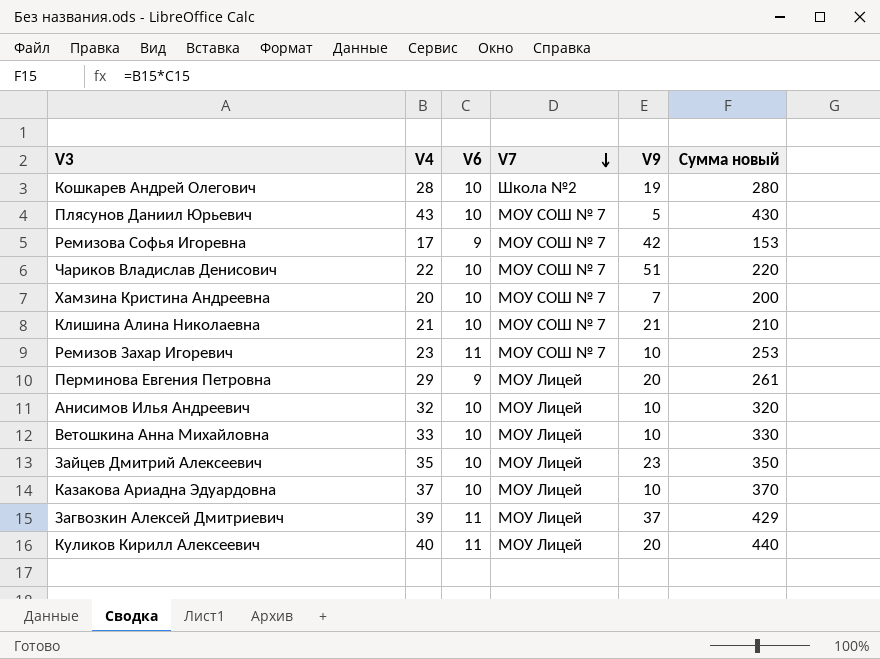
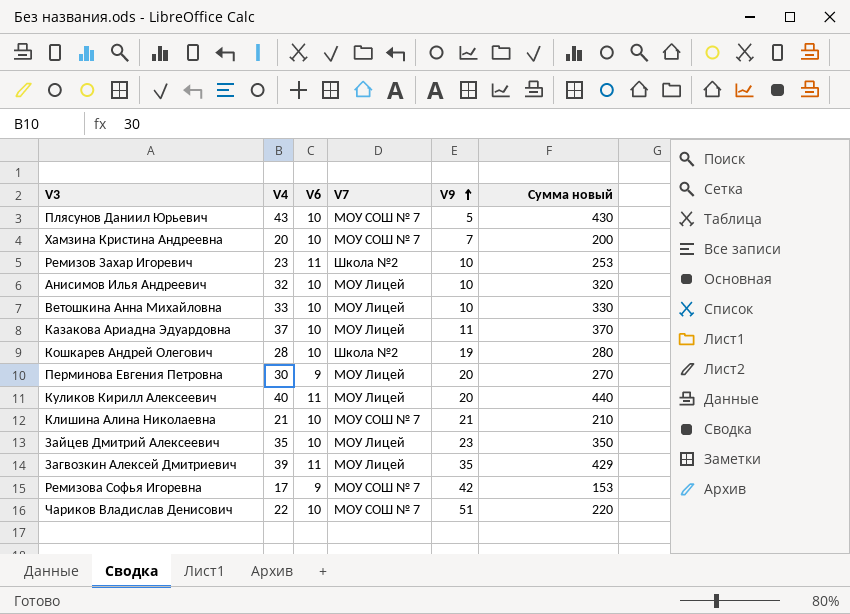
row order: V7 descending -> V9 ascending
Ремизов Захар Игоревич | V7: МОУ СОШ № 7 -> Школа №2
Казакова Ариадна Эдуардовна | V9: 10 -> 11
Перминова Евгения Петровна | V4: 29 -> 30
Перминова Евгения Петровна | Сумма новый: 261 -> 270
Загвозкин Алексей Дмитриевич | V9: 37 -> 35

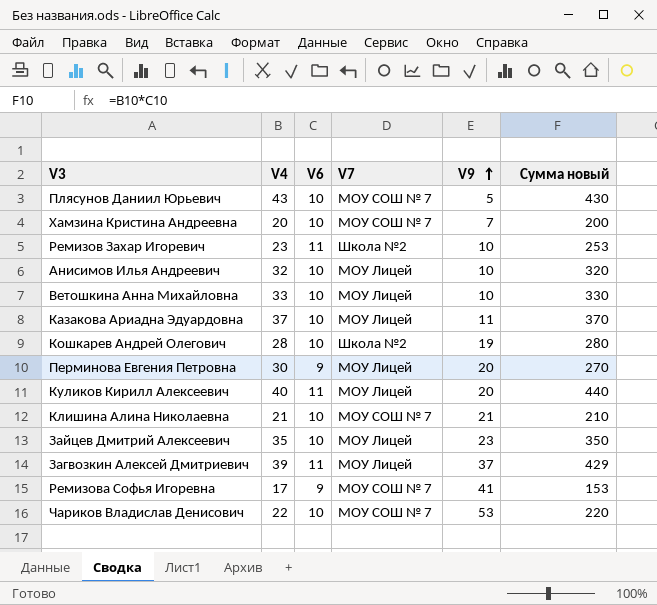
Загвозкин Алексей Дмитриевич | V9: 35 -> 37
Ремизова Софья Игоревна | V9: 42 -> 41
Чариков Владислав Денисович | V9: 51 -> 53

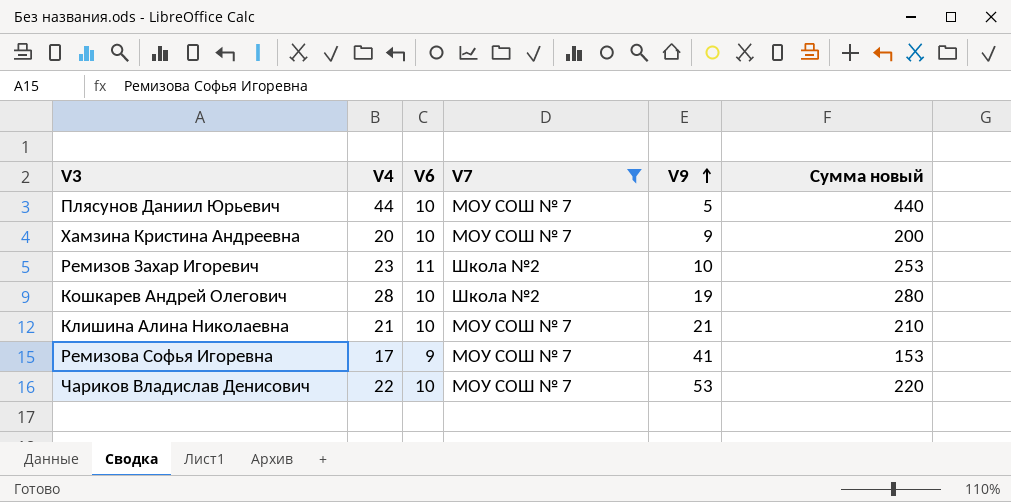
filter: none -> V7 != МОУ Лицей
Плясунов Даниил Юрьевич | V4: 43 -> 44
Плясунов Даниил Юрьевич | Сумма новый: 430 -> 440
Хамзина Кристина Андреевна | V9: 7 -> 9

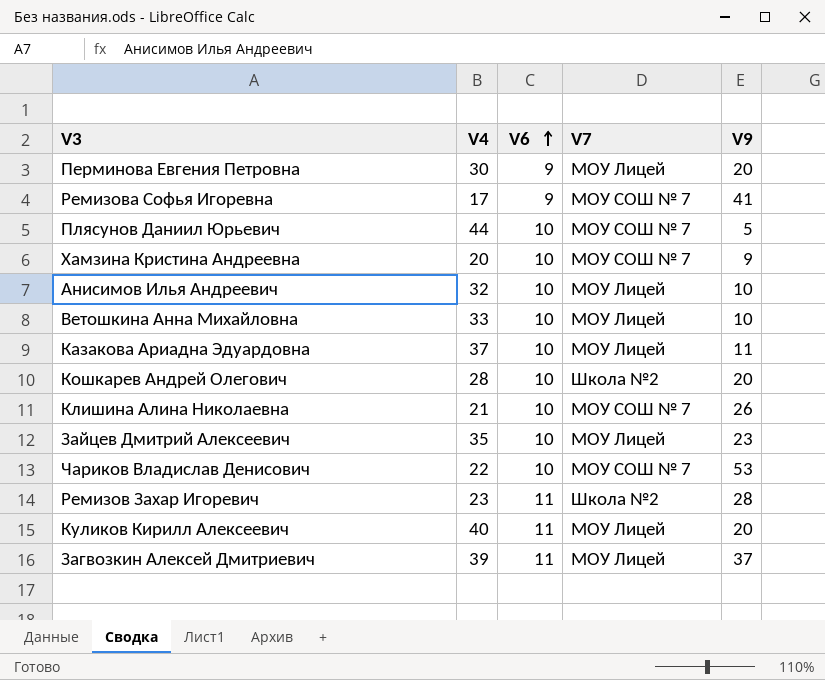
filter: V7 != МОУ Лицей -> none
row order: V9 ascending -> V6 ascending
column Сумма новый | formula: [V4] * [V6] -> none
Кошкарев Андрей Олегович | V9: 19 -> 20
Клишина Алина Николаевна | V9: 21 -> 26
Ремизов Захар Игоревич | V9: 10 -> 28

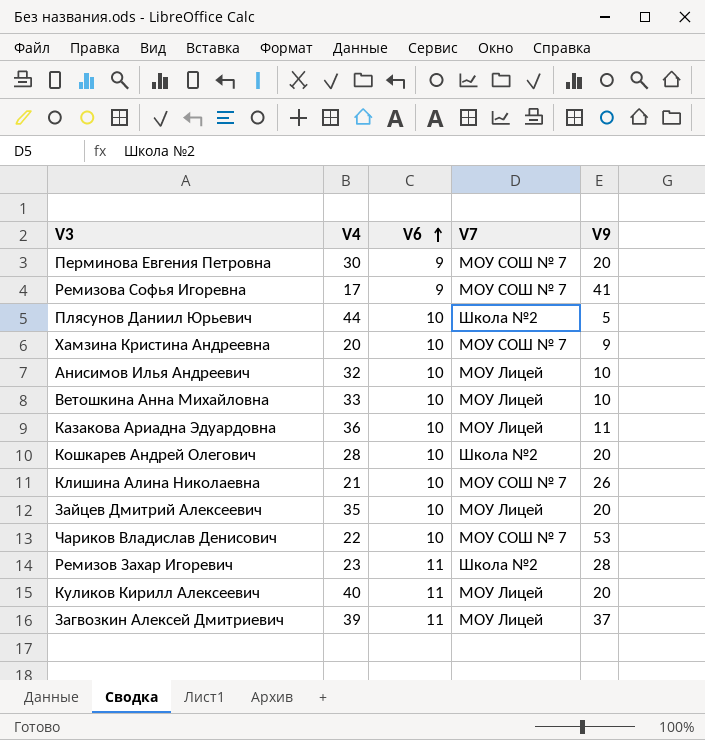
Перминова Евгения Петровна | V7: МОУ Лицей -> МОУ СОШ № 7
Плясунов Даниил Юрьевич | V7: МОУ СОШ № 7 -> Школа №2
Казакова Ариадна Эдуардовна | V4: 37 -> 36
Зайцев Дмитрий Алексеевич | V9: 23 -> 20

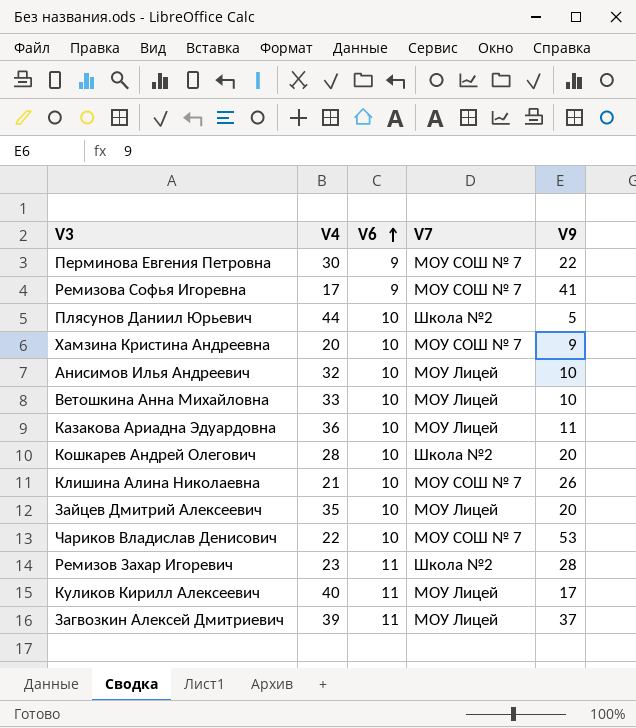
Перминова Евгения Петровна | V9: 20 -> 22
Куликов Кирилл Алексеевич | V9: 20 -> 17

